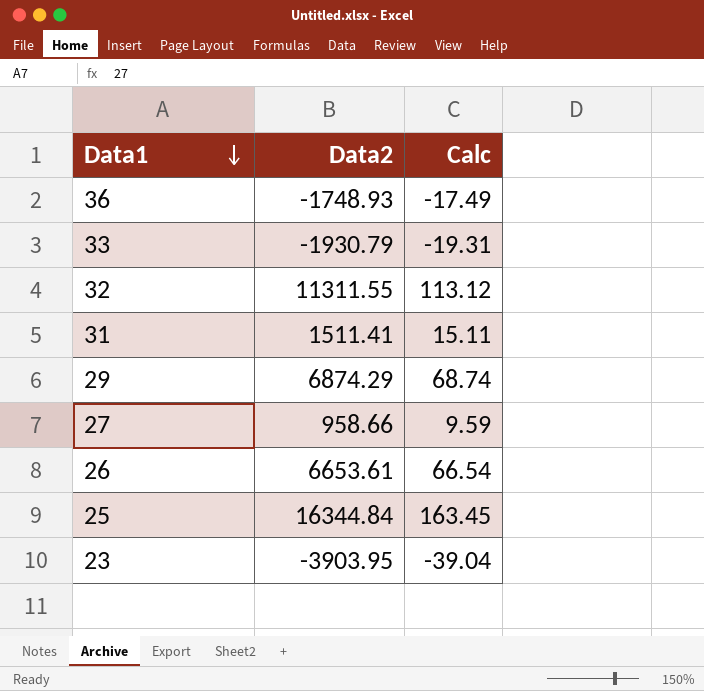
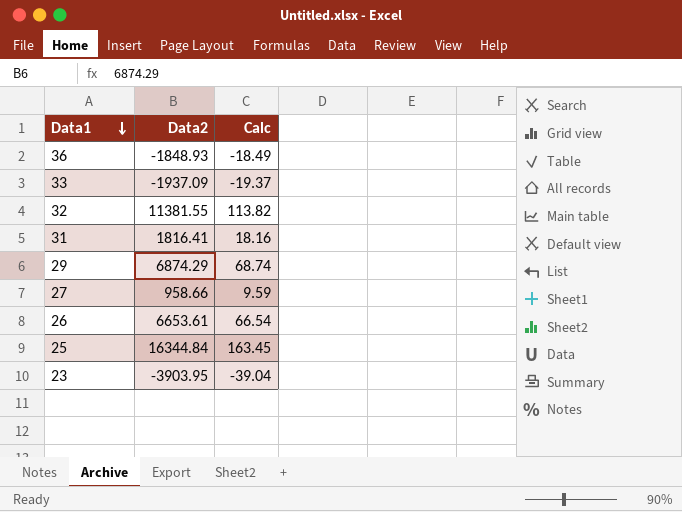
36 | Data2: -1748.93 -> -1848.93
36 | Calc: -17.49 -> -18.49
33 | Data2: -1930.79 -> -1937.09
33 | Calc: -19.31 -> -19.37
32 | Data2: 11311.55 -> 11381.55
32 | Calc: 113.12 -> 113.82
31 | Data2: 1511.41 -> 1816.41
31 | Calc: 15.11 -> 18.16

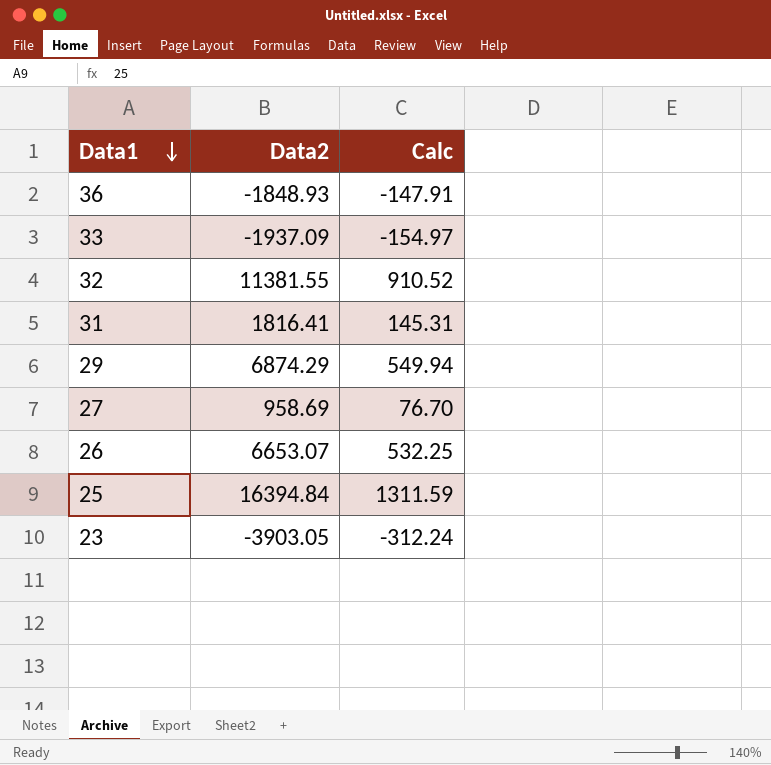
column Calc | formula: [Data2] * 0.01 -> [Data2] * 0.08
27 | Data2: 958.66 -> 958.69
26 | Data2: 6653.61 -> 6653.07
25 | Data2: 16344.84 -> 16394.84
23 | Data2: -3903.95 -> -3903.05

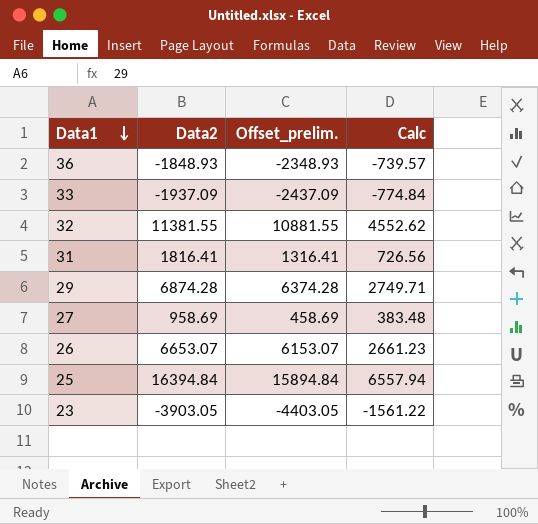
column Offset_prelim. | formula: none -> [Data2] - 500
column Calc | formula: [Data2] * 0.08 -> [Data2] * 0.4
29 | Data2: 6874.29 -> 6874.28

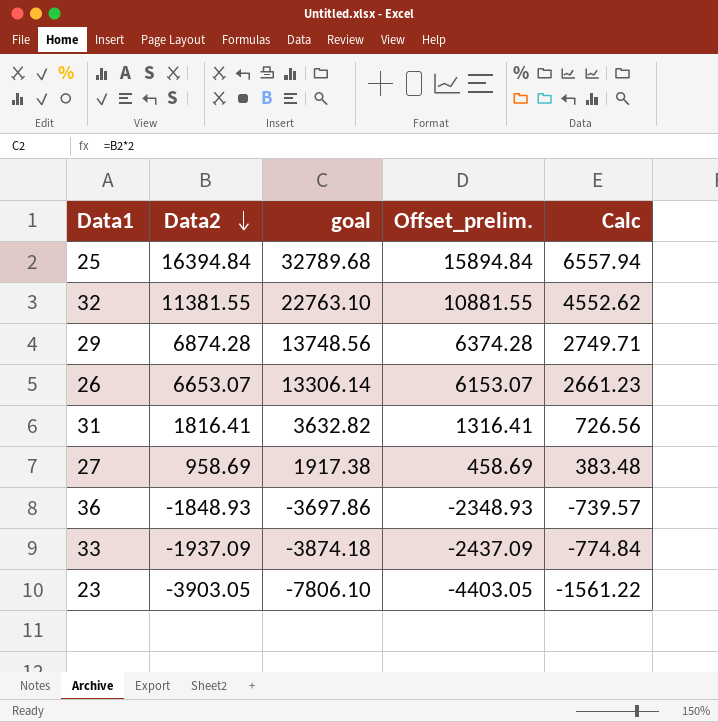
row order: Data1 descending -> Data2 descending
column goal | formula: none -> [Data2] * 2

